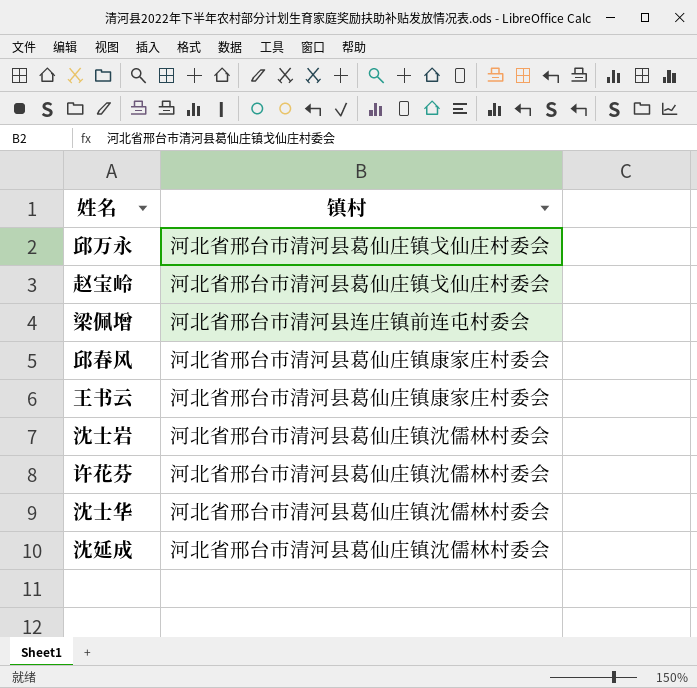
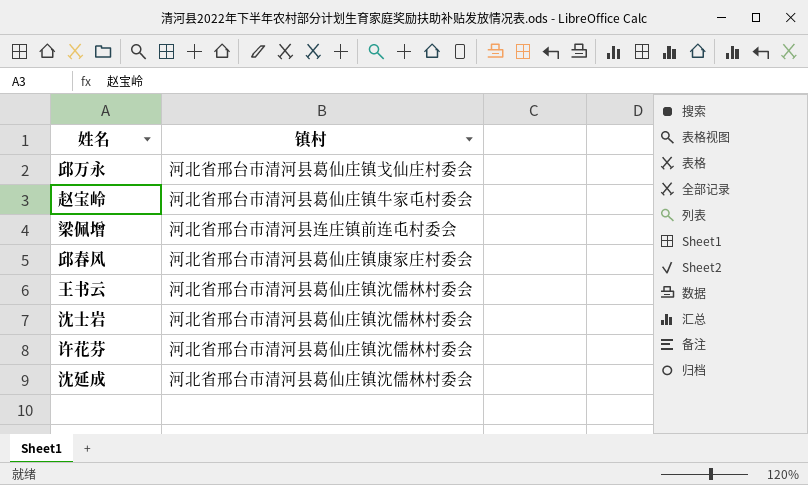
row 沈士华: 河北省邢台市清河县葛仙庄镇沈儒林村委会 -> none
赵宝岭 | 镇村: 河北省邢台市清河县葛仙庄镇戈仙庄村委会 -> 河北省邢台市清河县葛仙庄镇牛家屯村委会
王书云 | 镇村: 河北省邢台市清河县葛仙庄镇康家庄村委会 -> 河北省邢台市清河县葛仙庄镇沈儒林村委会

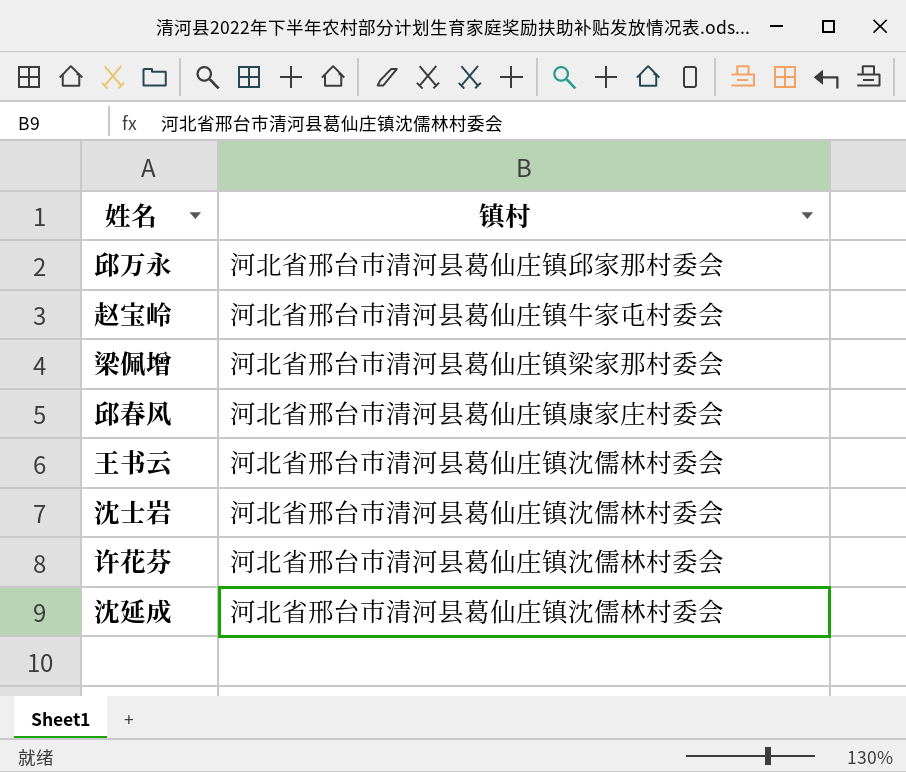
邱万永 | 镇村: 河北省邢台市清河县葛仙庄镇戈仙庄村委会 -> 河北省邢台市清河县葛仙庄镇邱家那村委会
梁佩增 | 镇村: 河北省邢台市清河县连庄镇前连屯村委会 -> 河北省邢台市清河县葛仙庄镇梁家那村委会

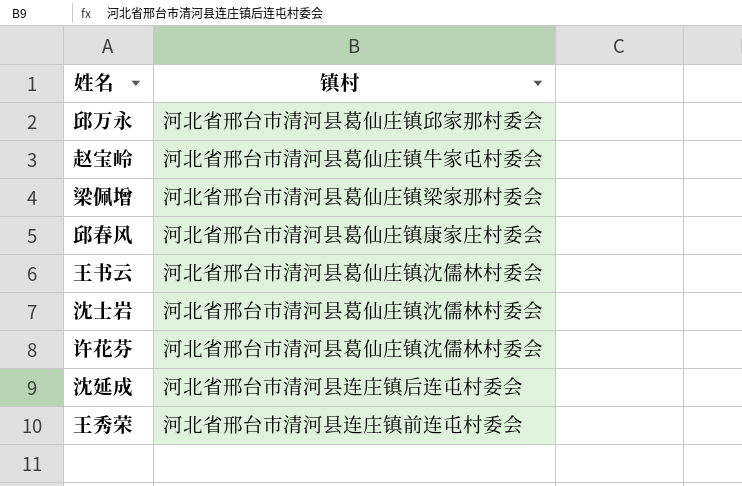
沈延成 | 镇村: 河北省邢台市清河县葛仙庄镇沈儒林村委会 -> 河北省邢台市清河县连庄镇后连屯村委会
row 王秀荣: none -> 河北省邢台市清河县连庄镇前连屯村委会

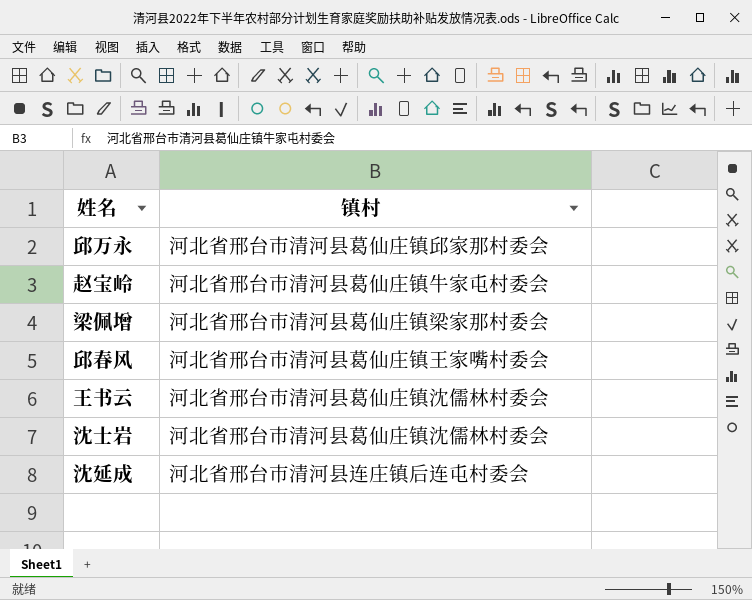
row 许花芬: 河北省邢台市清河县葛仙庄镇沈儒林村委会 -> none
row 王秀荣: 河北省邢台市清河县连庄镇前连屯村委会 -> none
邱春风 | 镇村: 河北省邢台市清河县葛仙庄镇康家庄村委会 -> 河北省邢台市清河县葛仙庄镇王家嘴村委会

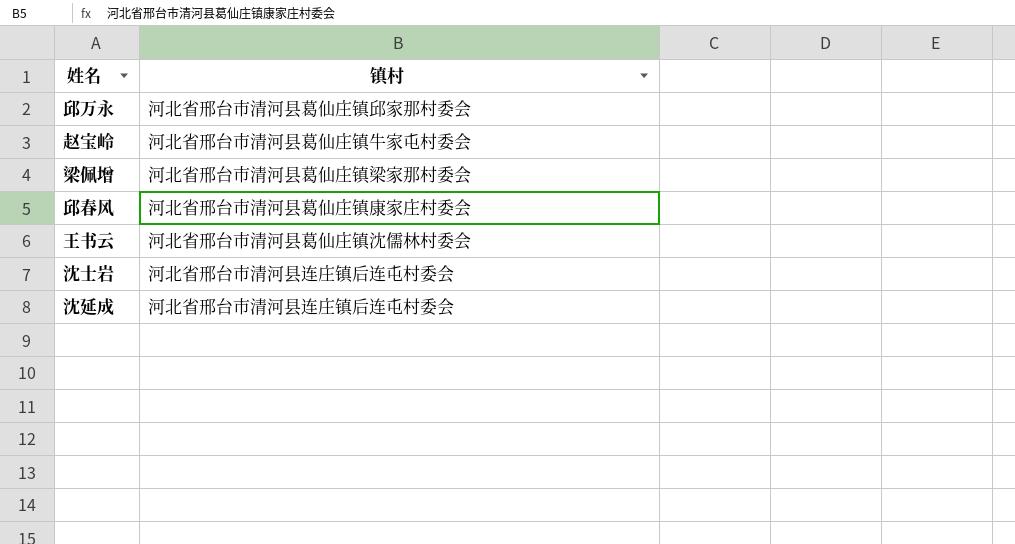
邱春风 | 镇村: 河北省邢台市清河县葛仙庄镇王家嘴村委会 -> 河北省邢台市清河县葛仙庄镇康家庄村委会
沈士岩 | 镇村: 河北省邢台市清河县葛仙庄镇沈儒林村委会 -> 河北省邢台市清河县连庄镇后连屯村委会

